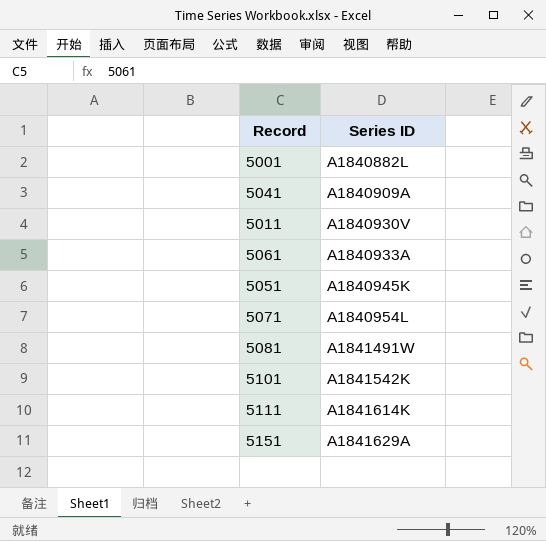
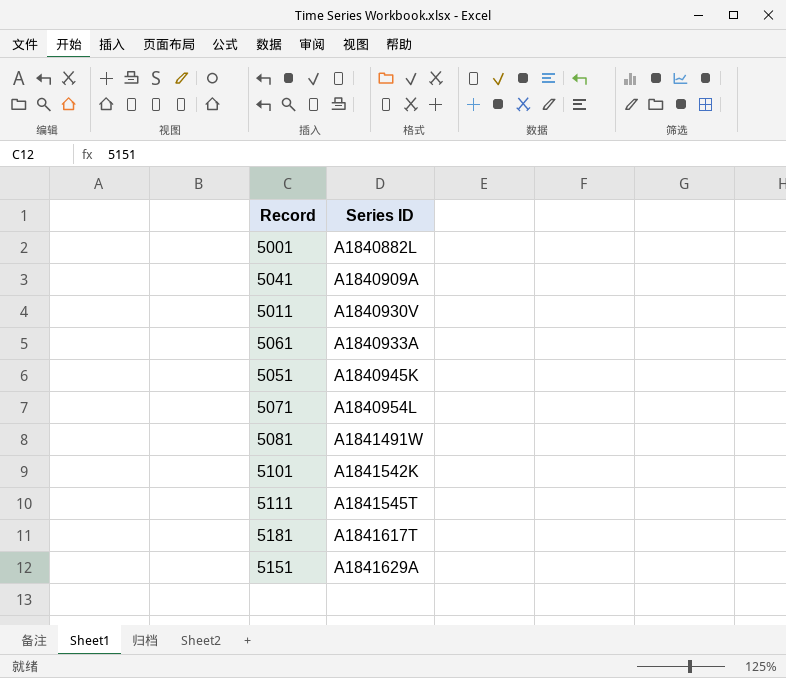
5111 | Series ID: A1841614K -> A1841545T
row 5181: none -> A1841617T

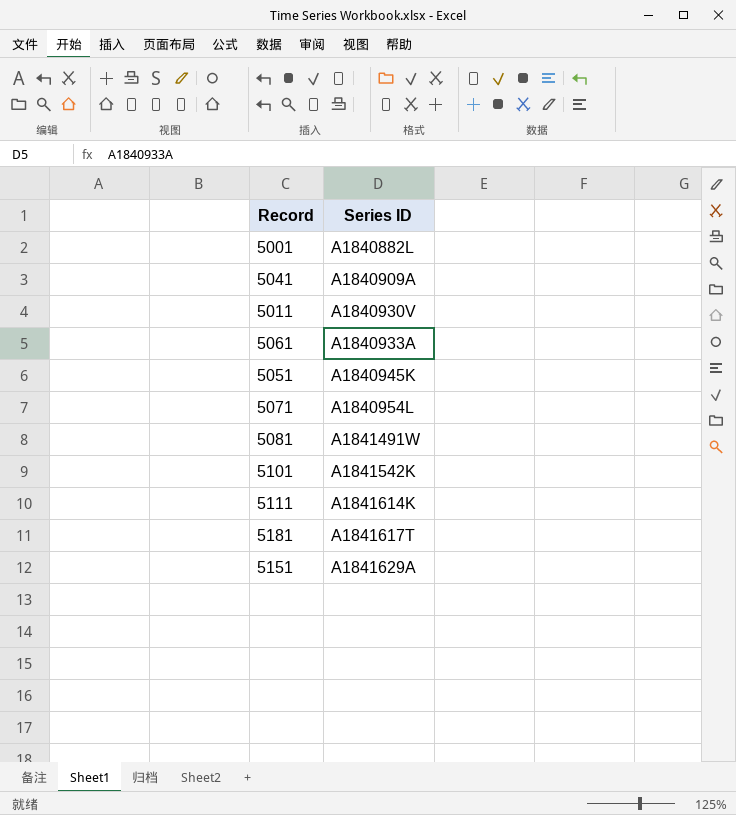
5111 | Series ID: A1841545T -> A1841614K

